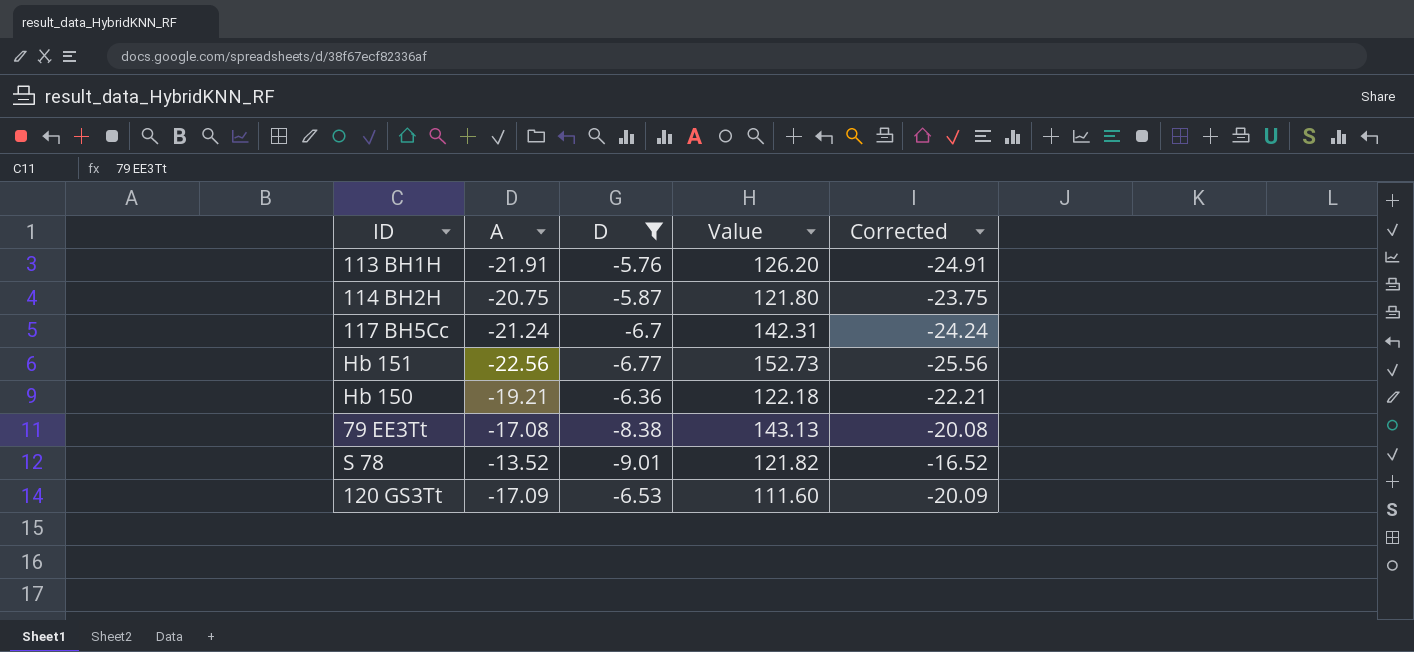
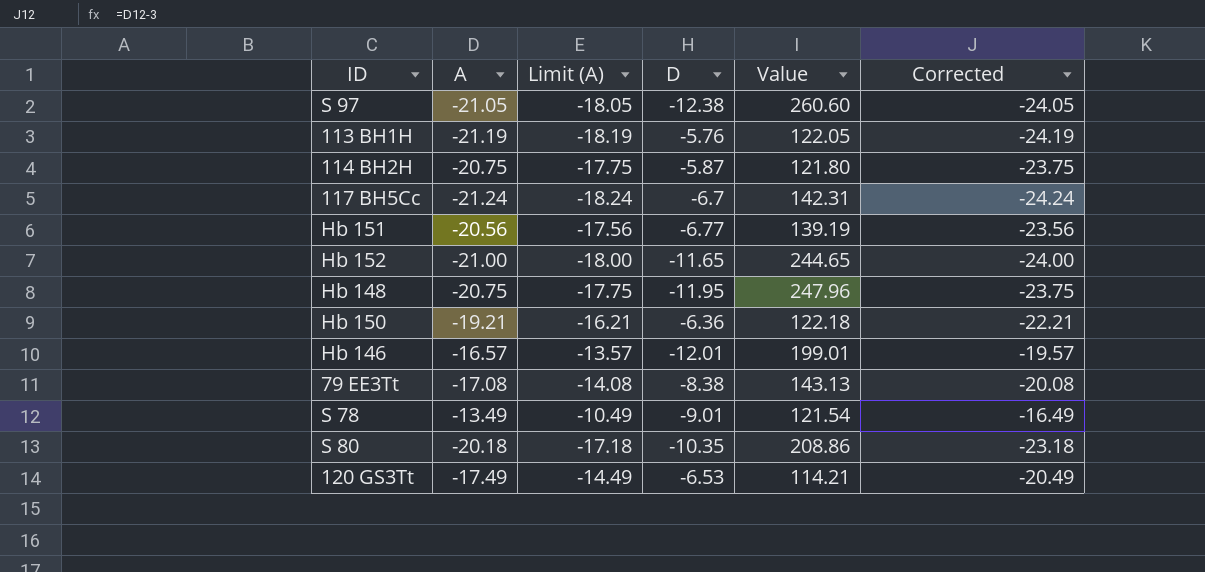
filter: D >= -9.01 -> none
column Limit (A) | formula: none -> [A] + 3
113 BH1H | A: -21.91 -> -21.19
113 BH1H | Value: 126.20 -> 122.05
113 BH1H | Corrected: -24.91 -> -24.19
Hb 151 | A: -22.56 -> -20.56
Hb 151 | Value: 152.73 -> 139.19
Hb 151 | Corrected: -25.56 -> -23.56
S 78 | A: -13.52 -> -13.49
S 78 | Value: 121.82 -> 121.54
S 78 | Corrected: -16.52 -> -16.49
120 GS3Tt | A: -17.09 -> -17.49
120 GS3Tt | Value: 111.60 -> 114.21
120 GS3Tt | Corrected: -20.09 -> -20.49

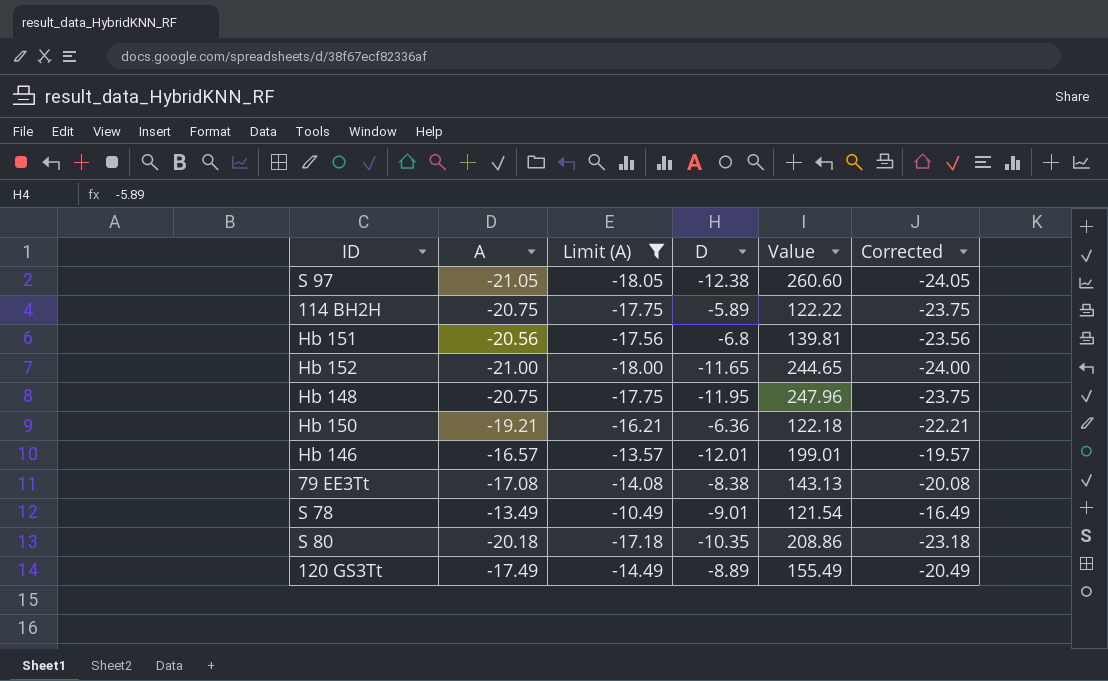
filter: none -> Limit (A) >= -18.05
114 BH2H | D: -5.87 -> -5.89
114 BH2H | Value: 121.80 -> 122.22
Hb 151 | D: -6.77 -> -6.8
Hb 151 | Value: 139.19 -> 139.81
120 GS3Tt | D: -6.53 -> -8.89
120 GS3Tt | Value: 114.21 -> 155.49

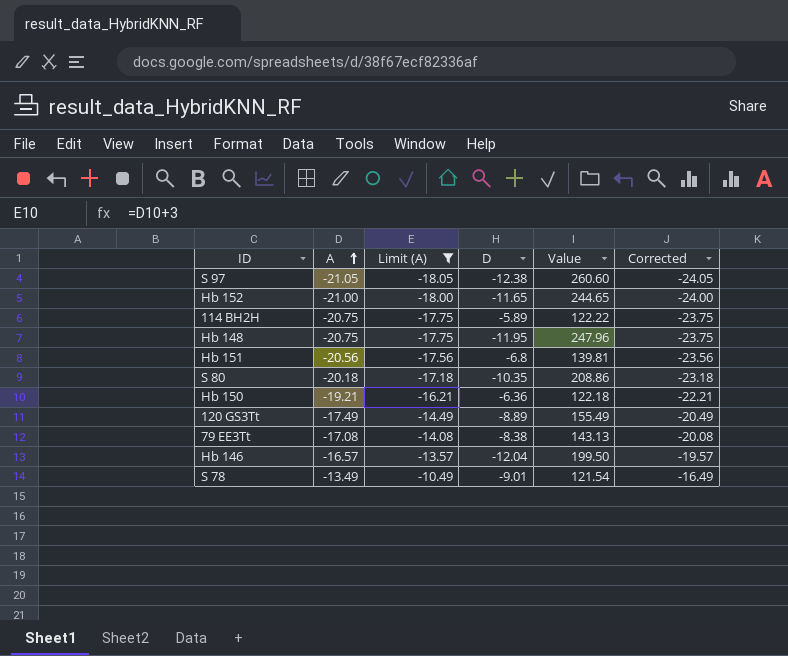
row order: none -> A ascending
Hb 146 | D: -12.01 -> -12.04
Hb 146 | Value: 199.01 -> 199.50

